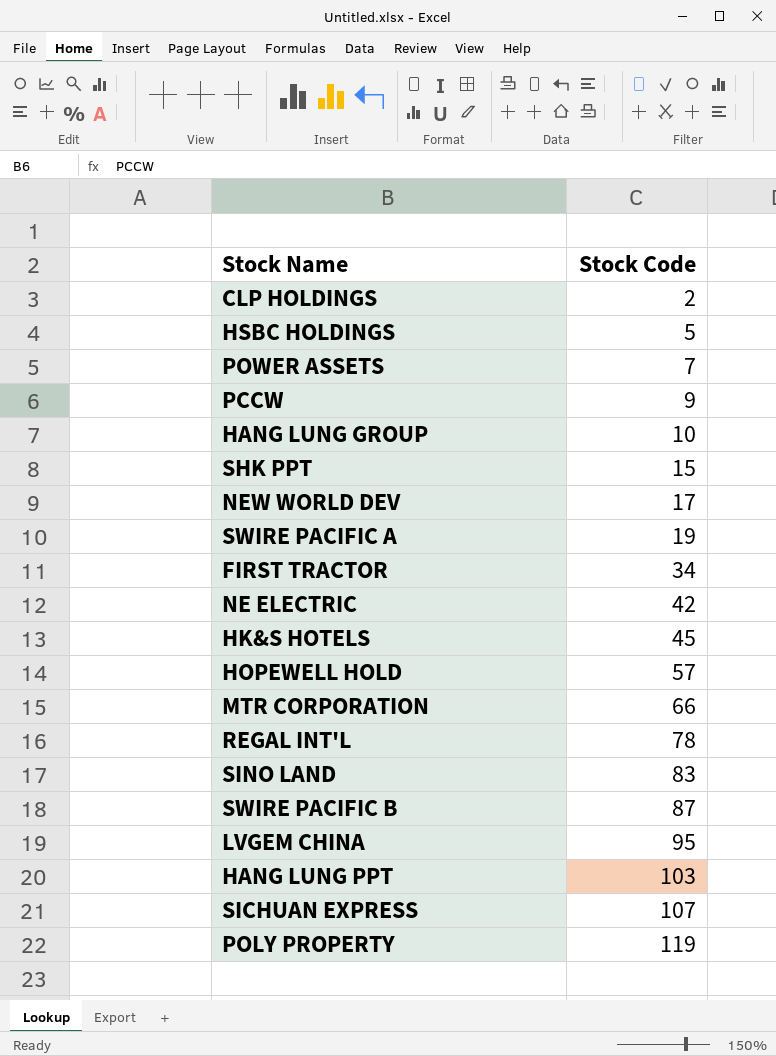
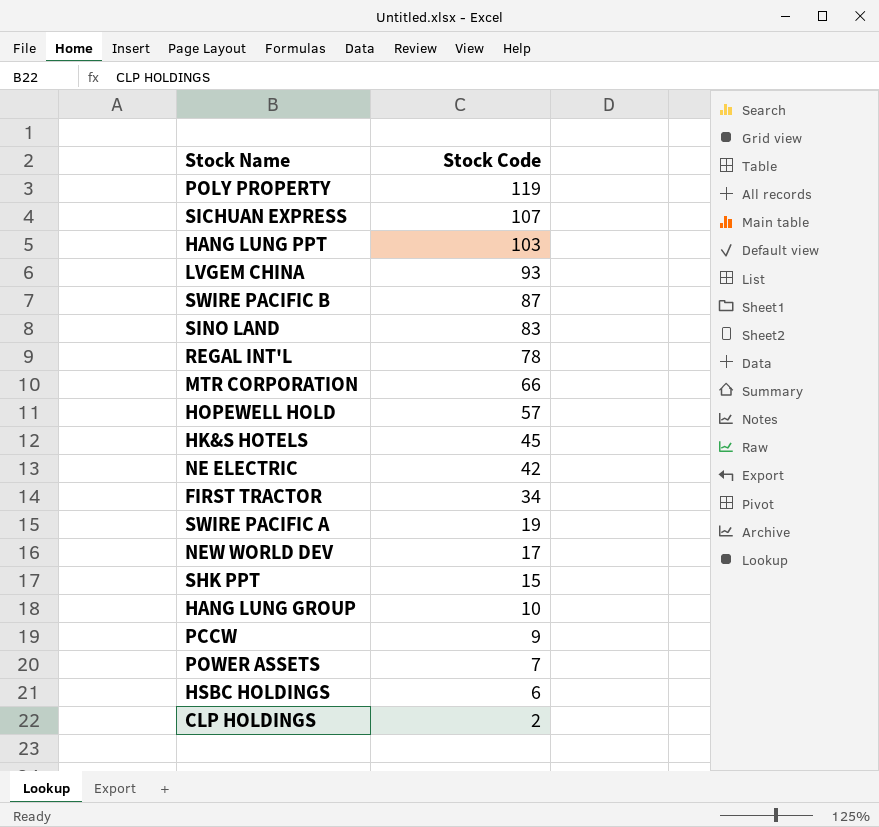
row order: Stock Code ascending -> Stock Code descending
LVGEM CHINA | Stock Code: 95 -> 93
HSBC HOLDINGS | Stock Code: 5 -> 6

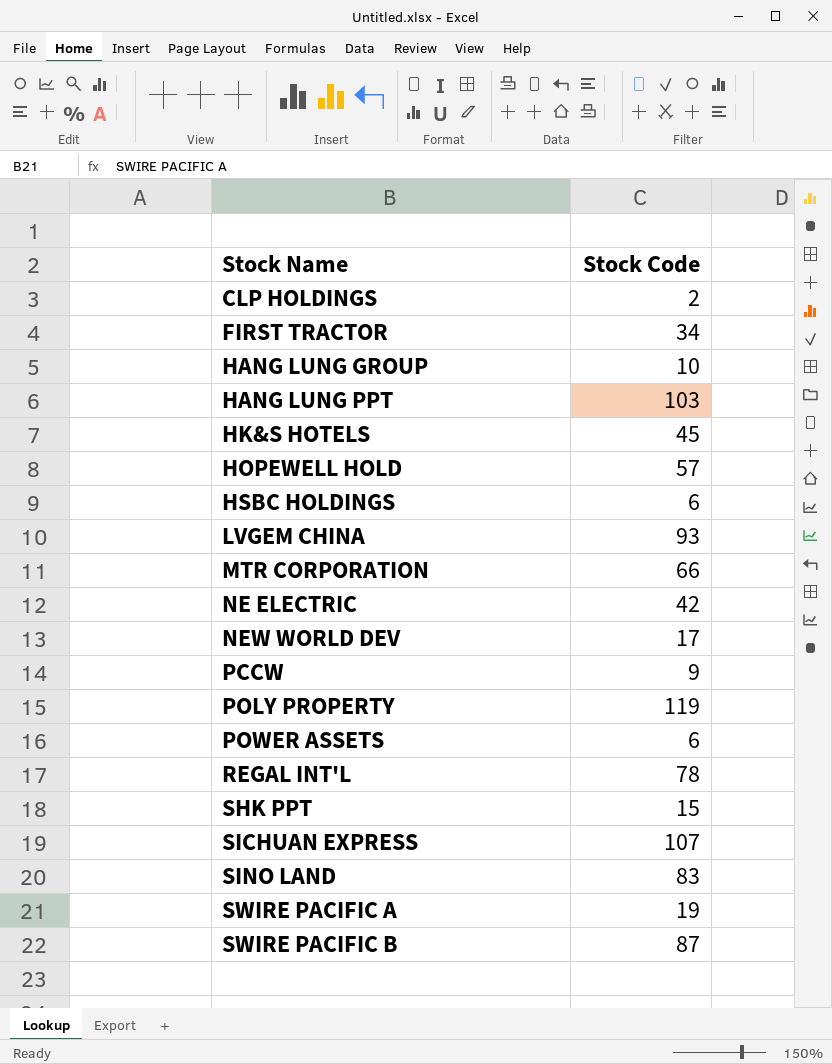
row order: Stock Code descending -> Stock Name ascending
POWER ASSETS | Stock Code: 7 -> 6

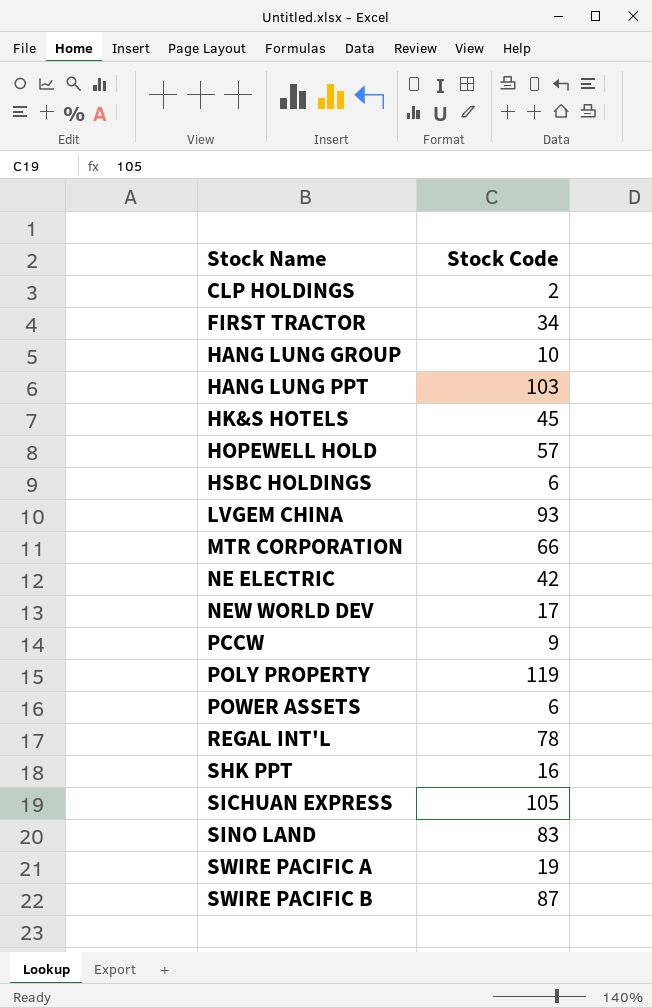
SHK PPT | Stock Code: 15 -> 16
SICHUAN EXPRESS | Stock Code: 107 -> 105

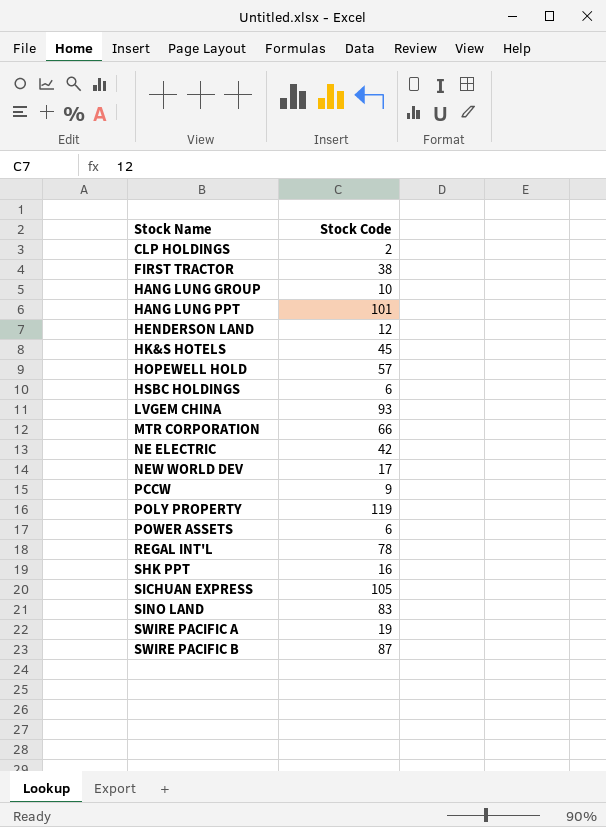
FIRST TRACTOR | Stock Code: 34 -> 38
HANG LUNG PPT | Stock Code: 103 -> 101
row HENDERSON LAND: none -> 12

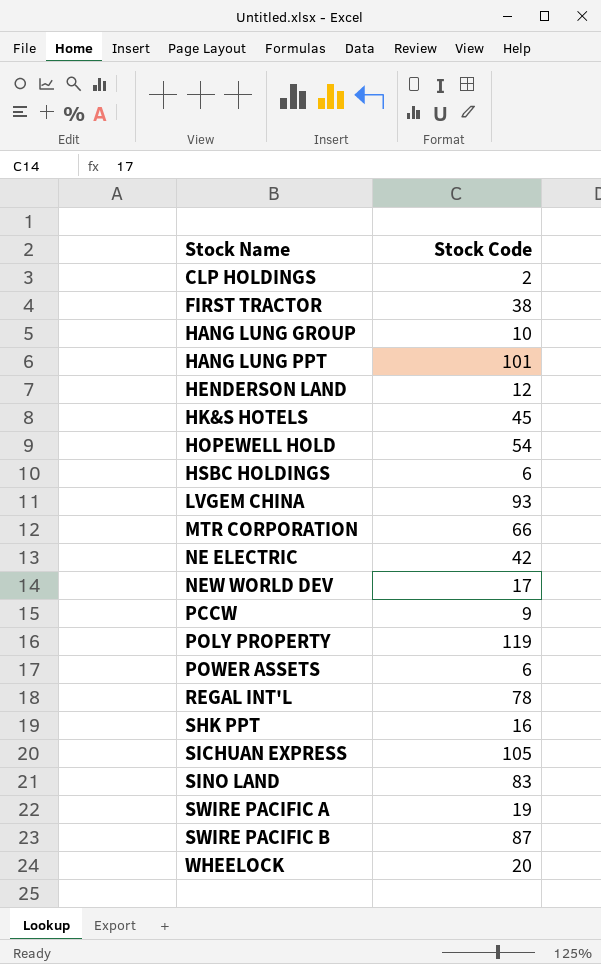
HOPEWELL HOLD | Stock Code: 57 -> 54
row WHEELOCK: none -> 20

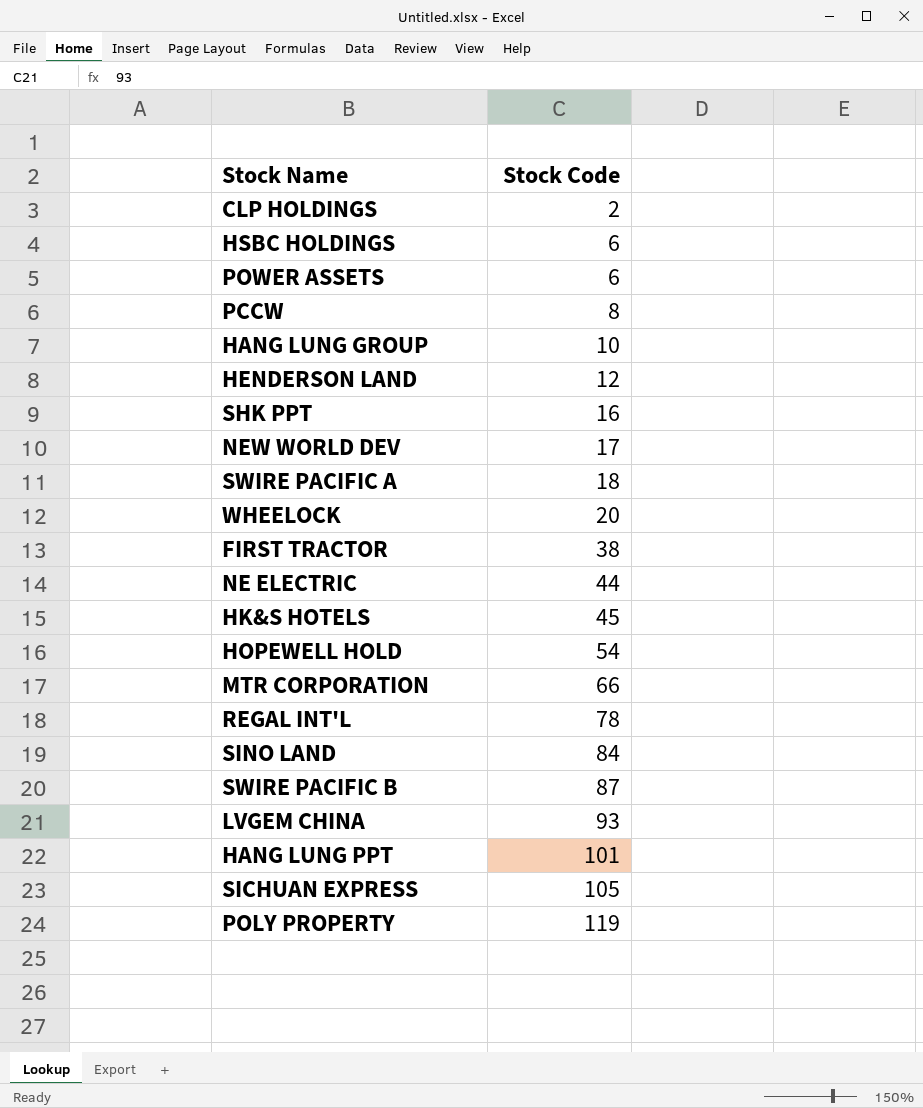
row order: Stock Name ascending -> Stock Code ascending
PCCW | Stock Code: 9 -> 8
SWIRE PACIFIC A | Stock Code: 19 -> 18
NE ELECTRIC | Stock Code: 42 -> 44
SINO LAND | Stock Code: 83 -> 84

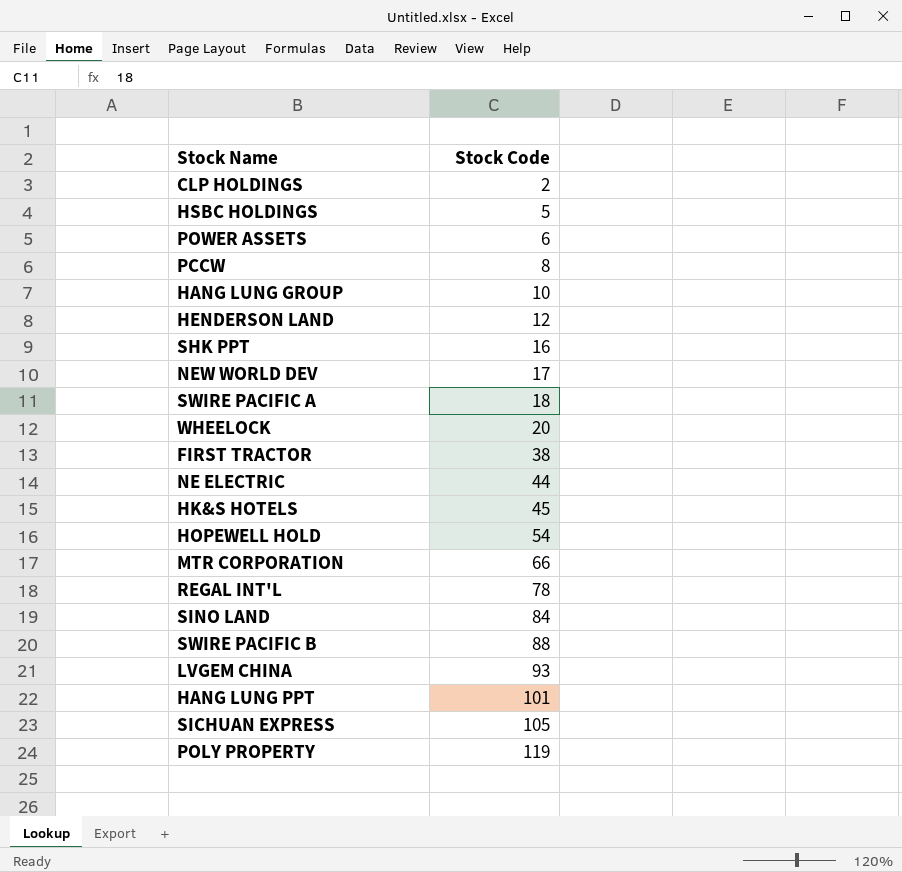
HSBC HOLDINGS | Stock Code: 6 -> 5
SWIRE PACIFIC B | Stock Code: 87 -> 88

